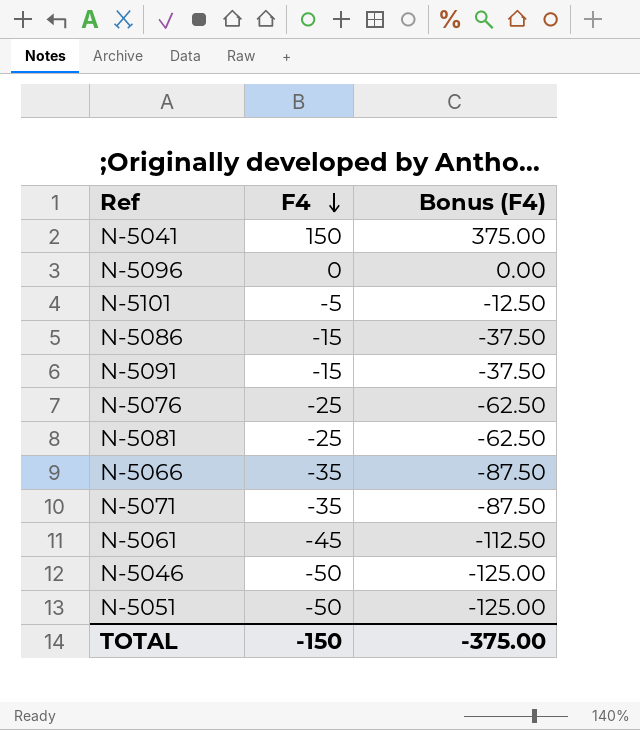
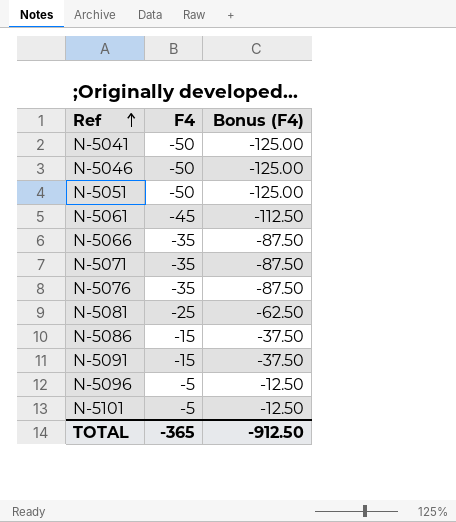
row order: F4 descending -> Ref ascending
N-5041 | F4: 150 -> -50
N-5041 | Bonus (F4): 375.00 -> -125.00
N-5076 | F4: -25 -> -35
N-5076 | Bonus (F4): -62.50 -> -87.50
N-5096 | F4: 0 -> -5
N-5096 | Bonus (F4): 0.00 -> -12.50
TOTAL | F4: -150 -> -365
TOTAL | Bonus (F4): -375.00 -> -912.50

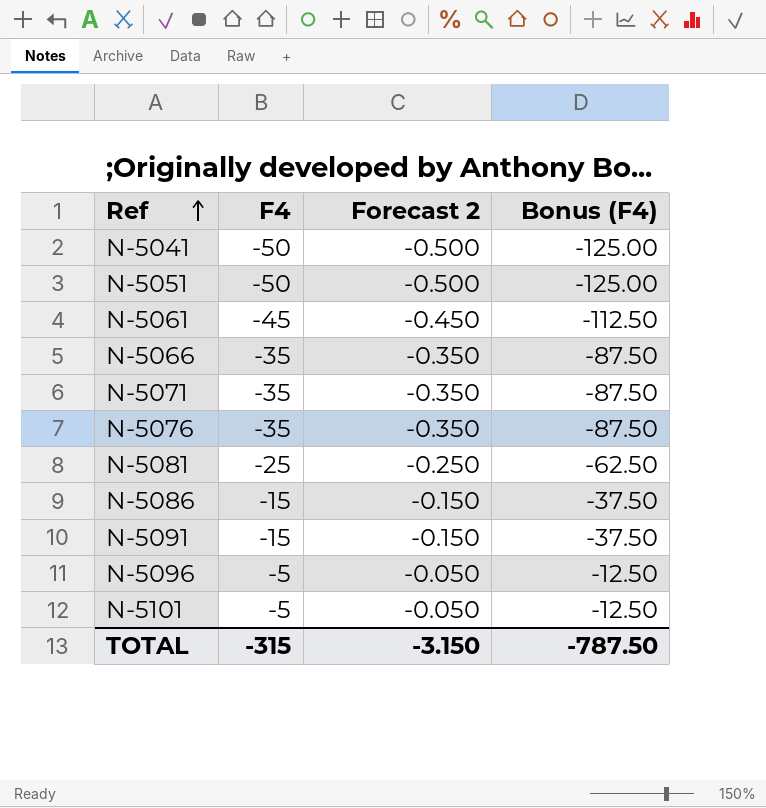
column Forecast 2 | formula: none -> [F4] * 0.01
row N-5046: -50 | -125.00 -> none
TOTAL | F4: -365 -> -315
TOTAL | Bonus (F4): -912.50 -> -787.50

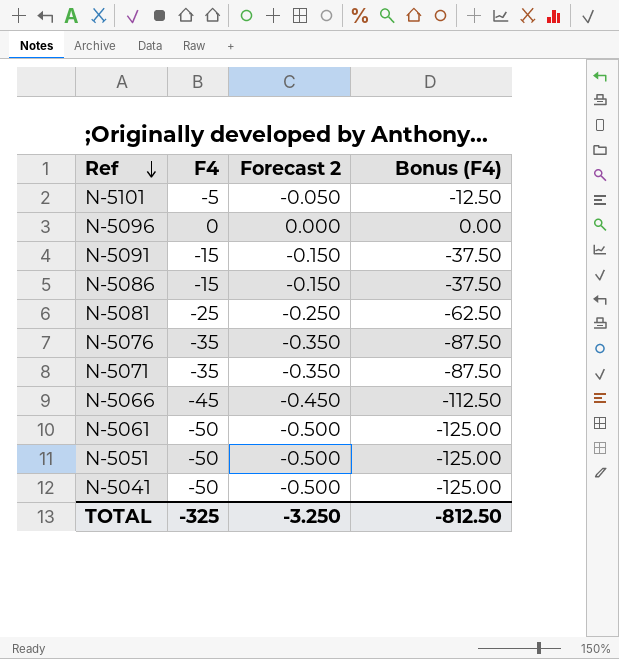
row order: Ref ascending -> Ref descending
N-5096 | F4: -5 -> 0
N-5096 | Forecast 2: -0.050 -> 0.000
N-5096 | Bonus (F4): -12.50 -> 0.00
N-5066 | F4: -35 -> -45
N-5066 | Forecast 2: -0.350 -> -0.450
N-5066 | Bonus (F4): -87.50 -> -112.50
N-5061 | F4: -45 -> -50
N-5061 | Forecast 2: -0.450 -> -0.500
N-5061 | Bonus (F4): -112.50 -> -125.00
TOTAL | F4: -315 -> -325
TOTAL | Forecast 2: -3.150 -> -3.250
TOTAL | Bonus (F4): -787.50 -> -812.50

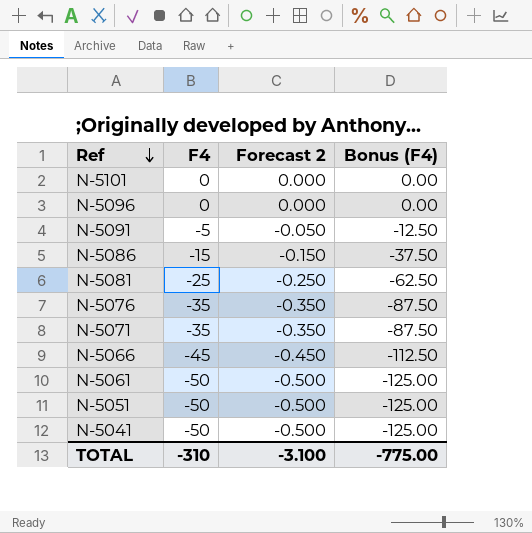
N-5101 | F4: -5 -> 0
N-5101 | Forecast 2: -0.050 -> 0.000
N-5101 | Bonus (F4): -12.50 -> 0.00
N-5091 | F4: -15 -> -5
N-5091 | Forecast 2: -0.150 -> -0.050
N-5091 | Bonus (F4): -37.50 -> -12.50
TOTAL | F4: -325 -> -310
TOTAL | Forecast 2: -3.250 -> -3.100
TOTAL | Bonus (F4): -812.50 -> -775.00

